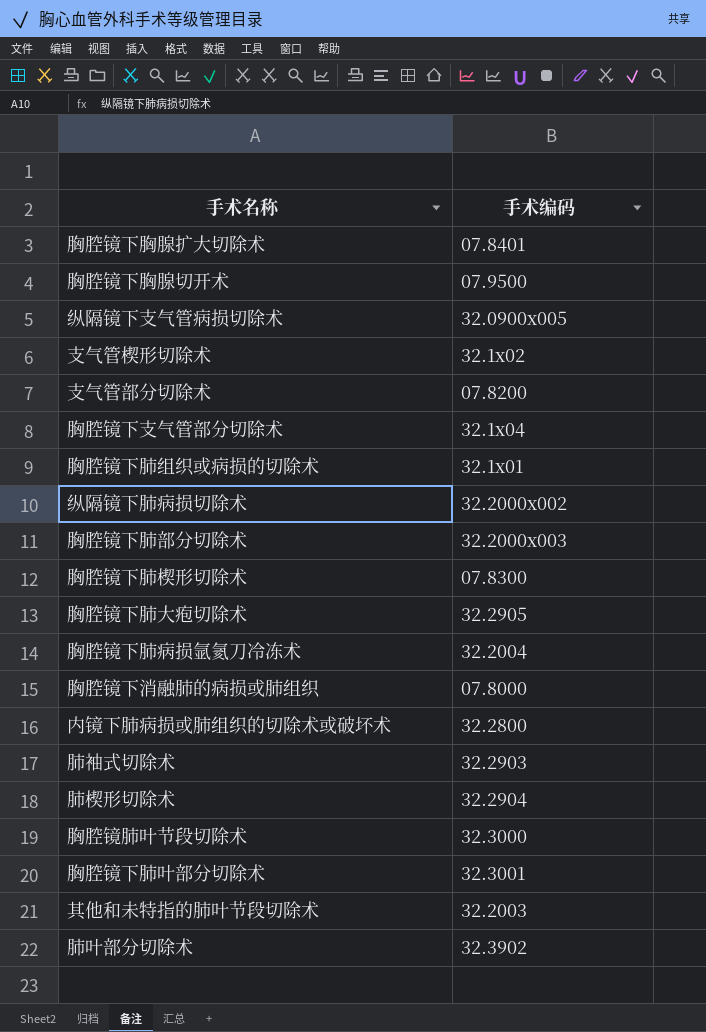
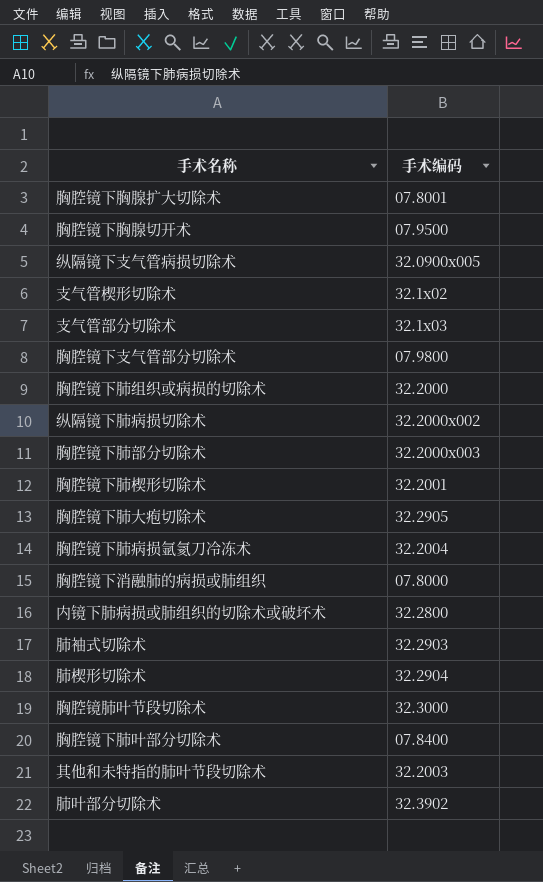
胸腔镜下胸腺扩大切除术 | 手术编码: 07.8401 -> 07.8001
支气管部分切除术 | 手术编码: 07.8200 -> 32.1x03
胸腔镜下支气管部分切除术 | 手术编码: 32.1x04 -> 07.9800
胸腔镜下肺组织或病损的切除术 | 手术编码: 32.1x01 -> 32.2000
胸腔镜下肺楔形切除术 | 手术编码: 07.8300 -> 32.2001
胸腔镜下肺叶部分切除术 | 手术编码: 32.3001 -> 07.8400

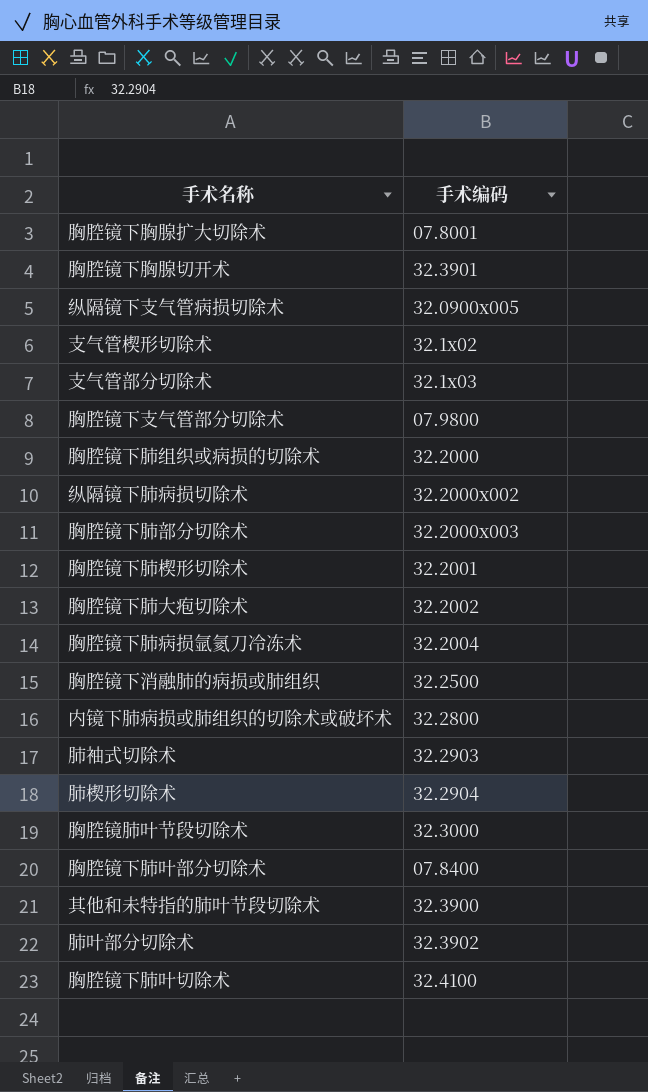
胸腔镜下胸腺切开术 | 手术编码: 07.9500 -> 32.3901
胸腔镜下肺大疱切除术 | 手术编码: 32.2905 -> 32.2002
胸腔镜下消融肺的病损或肺组织 | 手术编码: 07.8000 -> 32.2500
其他和未特指的肺叶节段切除术 | 手术编码: 32.2003 -> 32.3900
row 胸腔镜下肺叶切除术: none -> 32.4100

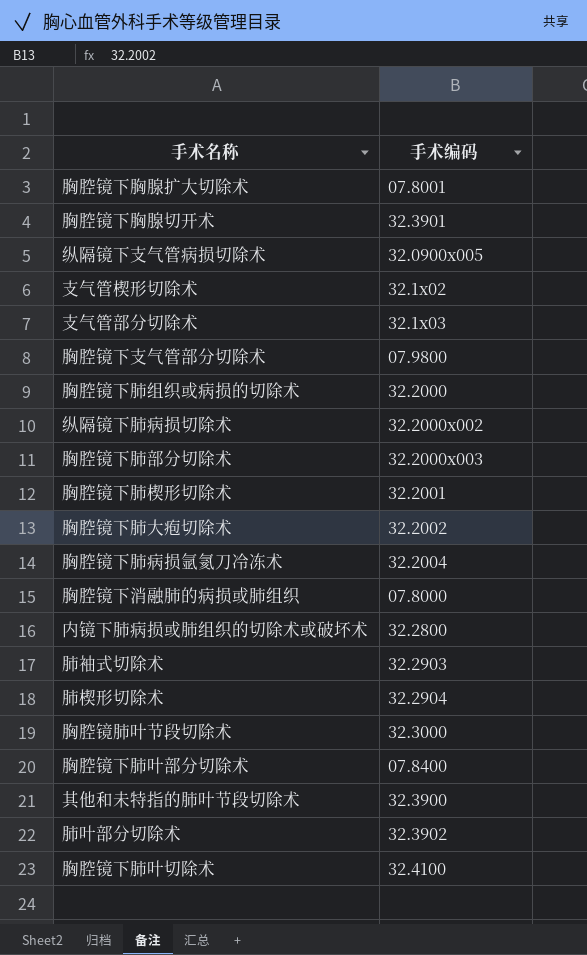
胸腔镜下消融肺的病损或肺组织 | 手术编码: 32.2500 -> 07.8000

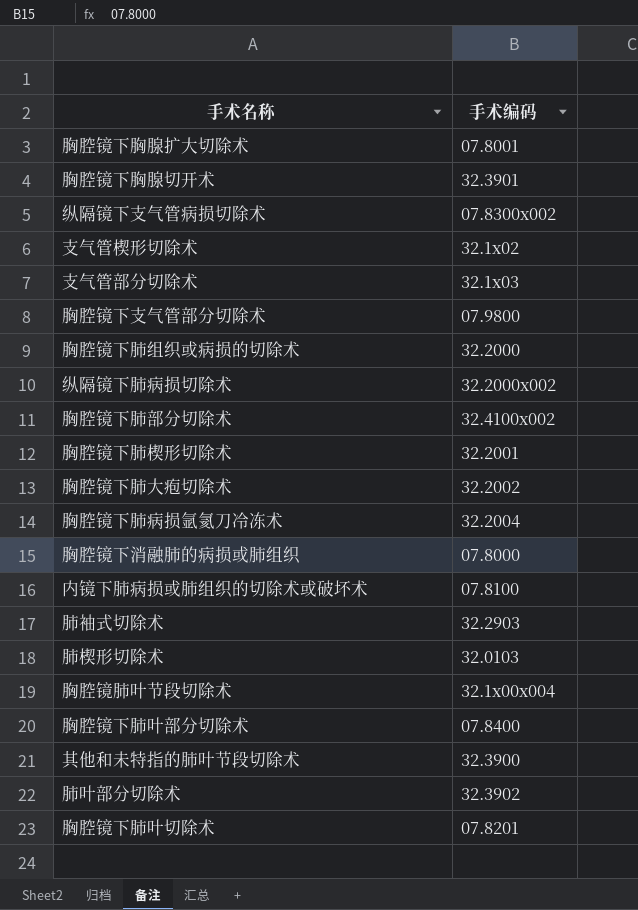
纵隔镜下支气管病损切除术 | 手术编码: 32.0900x005 -> 07.8300x002
胸腔镜下肺部分切除术 | 手术编码: 32.2000x003 -> 32.4100x002
内镜下肺病损或肺组织的切除术或破坏术 | 手术编码: 32.2800 -> 07.8100
肺楔形切除术 | 手术编码: 32.2904 -> 32.0103
胸腔镜肺叶节段切除术 | 手术编码: 32.3000 -> 32.1x00x004
胸腔镜下肺叶切除术 | 手术编码: 32.4100 -> 07.8201

